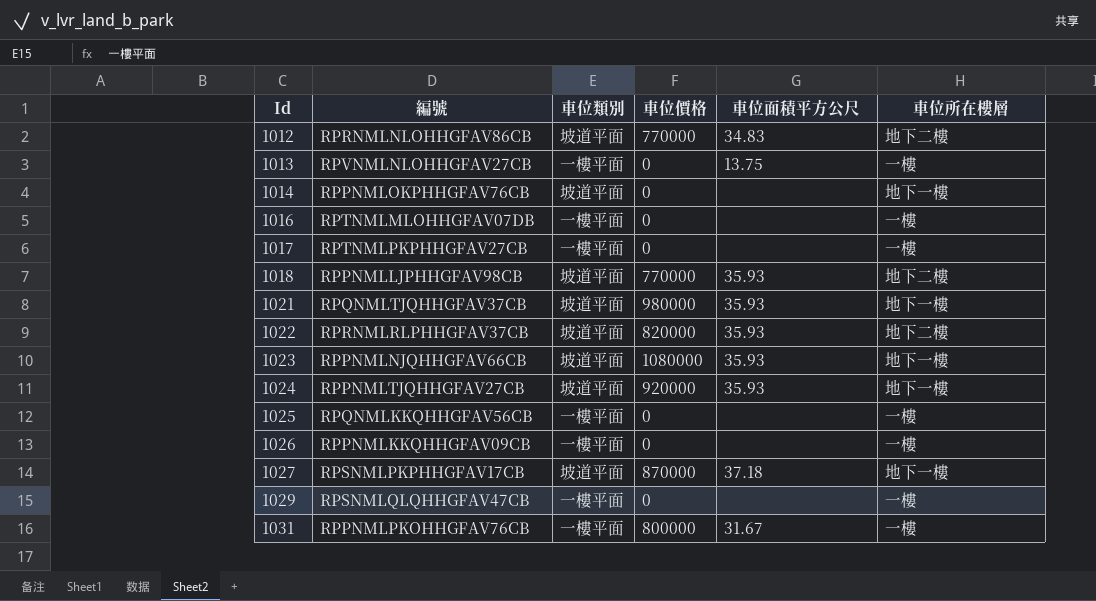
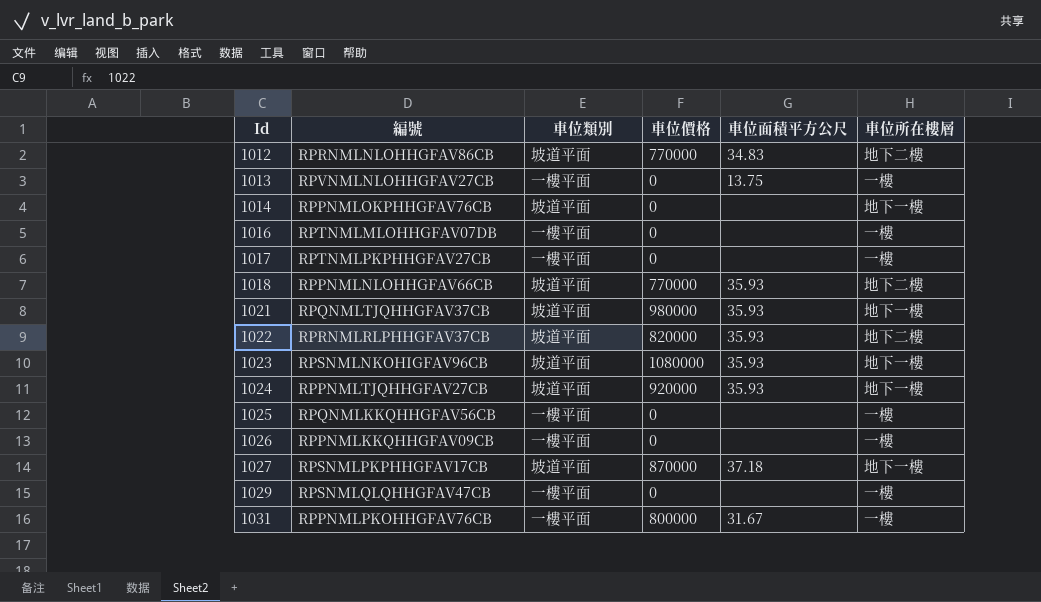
1018 | 編號: RPPNMLLJPHHGFAV98CB -> RPPNMLNLOHHGFAV66CB
1023 | 編號: RPPNMLNJQHHGFAV66CB -> RPSNMLNKOHIGFAV96CB

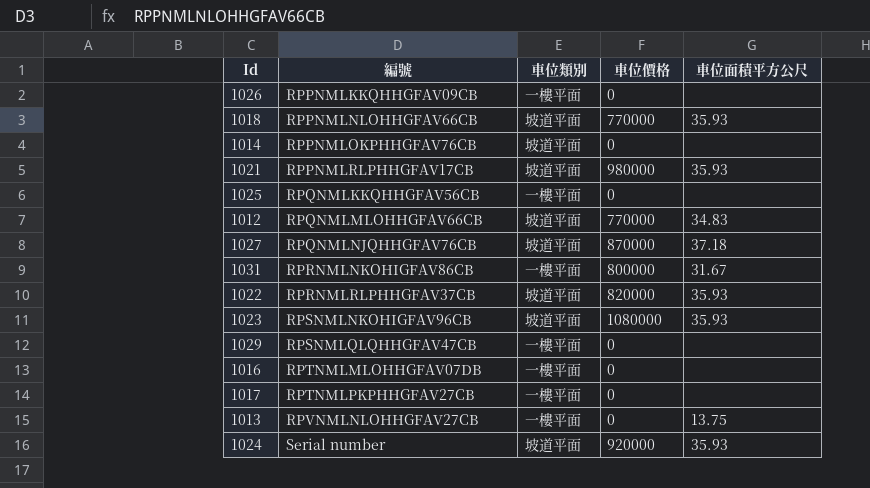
row order: Id ascending -> 編號 ascending
column 車位所在樓層 | position: 6 -> none
1021 | 編號: RPQNMLTJQHHGFAV37CB -> RPPNMLRLPHHGFAV17CB
1012 | 編號: RPRNMLNLOHHGFAV86CB -> RPQNMLMLOHHGFAV66CB
1027 | 編號: RPSNMLPKPHHGFAV17CB -> RPQNMLNJQHHGFAV76CB
1031 | 編號: RPPNMLPKOHHGFAV76CB -> RPRNMLNKOHIGFAV86CB
1024 | 編號: RPPNMLTJQHHGFAV27CB -> Serial number

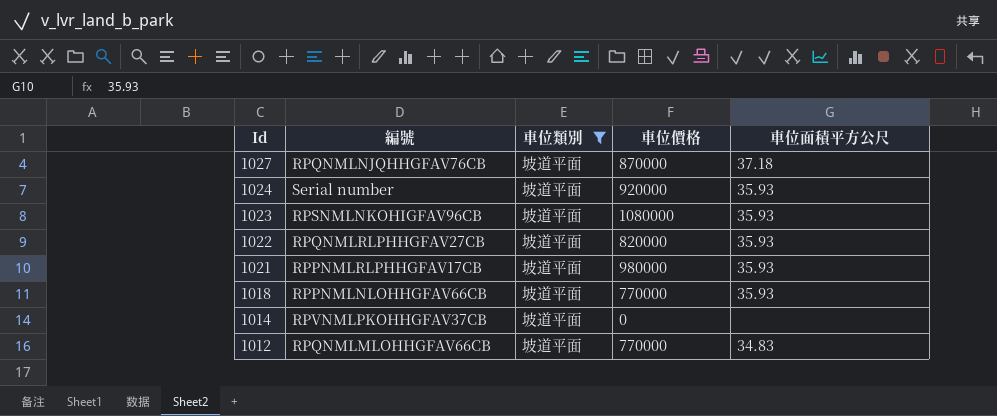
filter: none -> 車位類別 = 坡道平面
row order: 編號 ascending -> Id descending
1022 | 編號: RPRNMLRLPHHGFAV37CB -> RPQNMLRLPHHGFAV27CB
1014 | 編號: RPPNMLOKPHHGFAV76CB -> RPVNMLPKOHHGFAV37CB

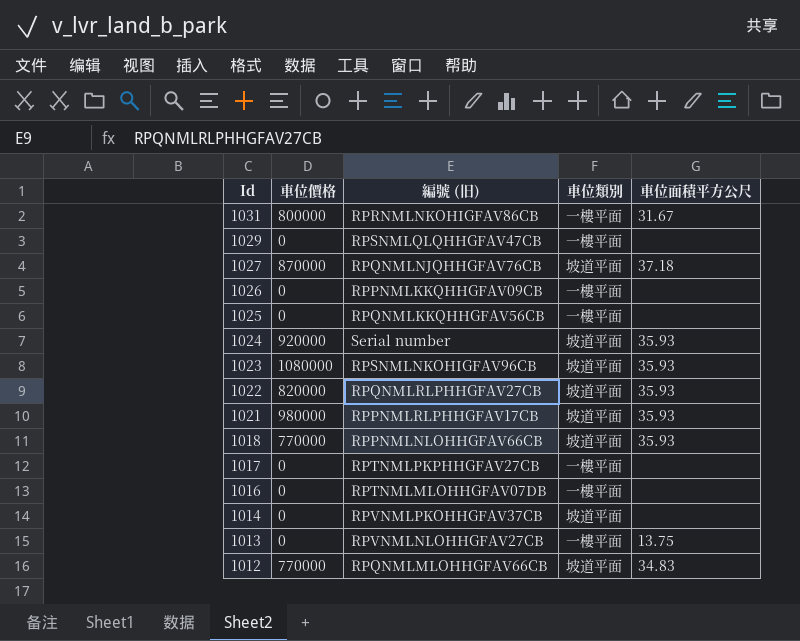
filter: 車位類別 = 坡道平面 -> none
column 車位價格 | position: 4 -> 2
column name: 編號 -> 編號 (旧)

